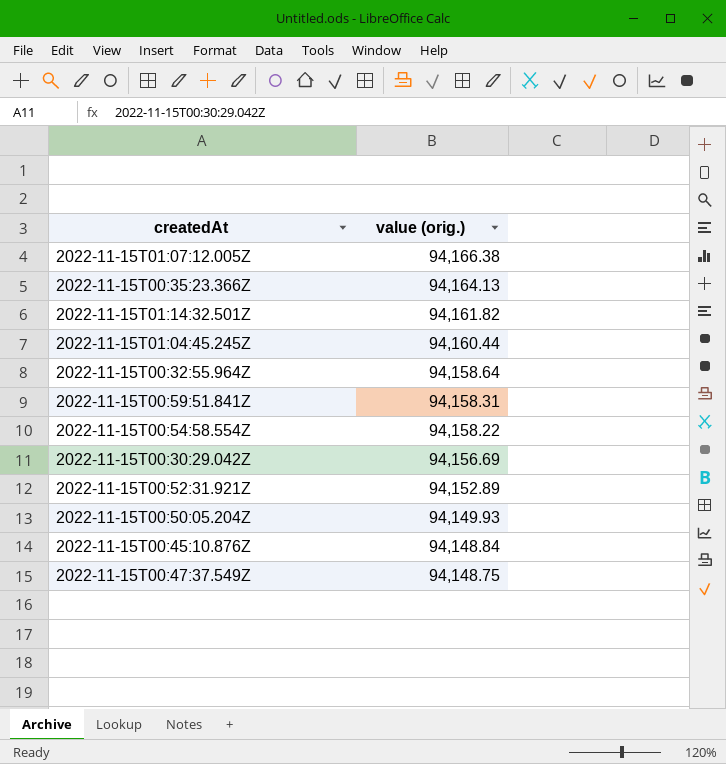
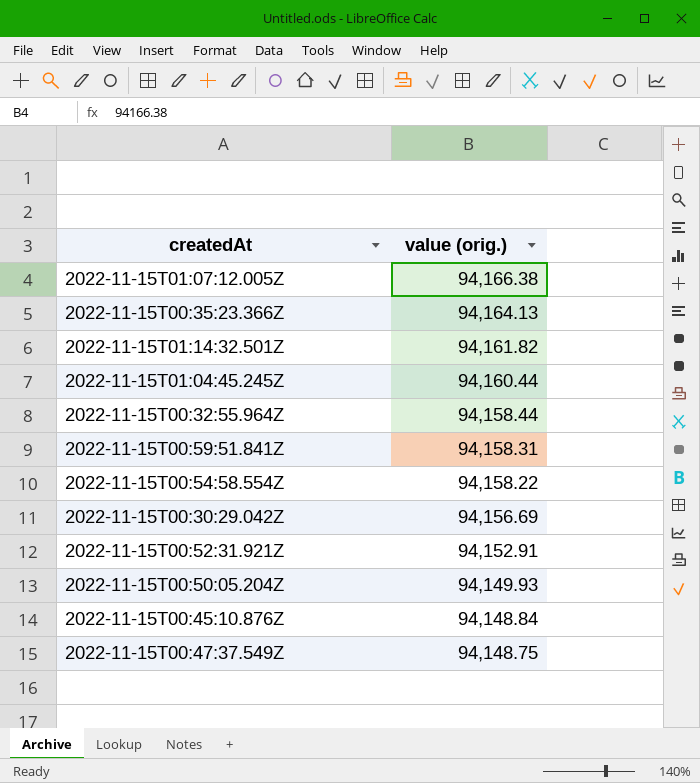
2022-11-15T00:32:55.964Z | value (orig.): 94,158.64 -> 94,158.44
2022-11-15T00:52:31.921Z | value (orig.): 94,152.89 -> 94,152.91

